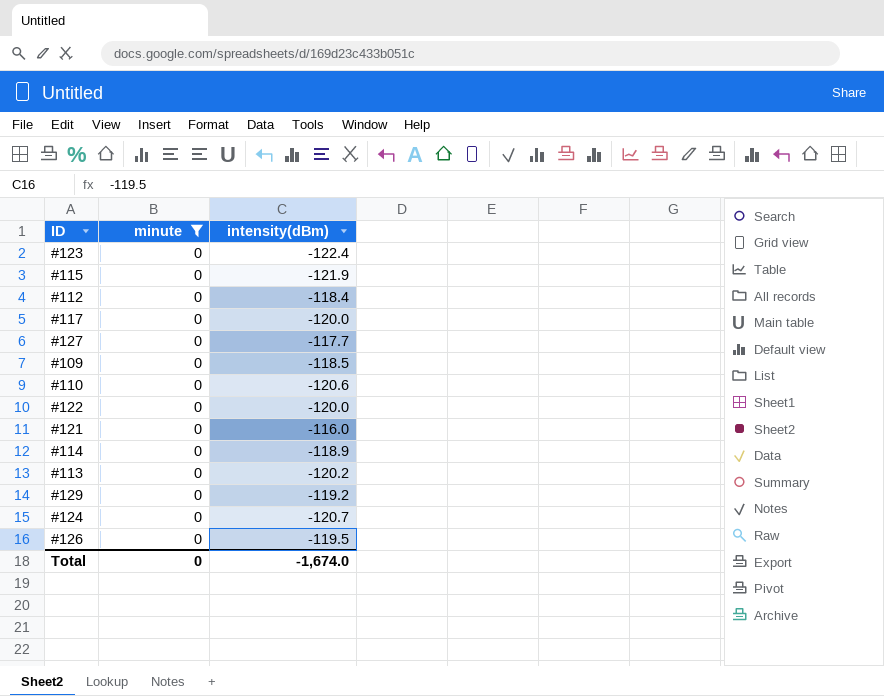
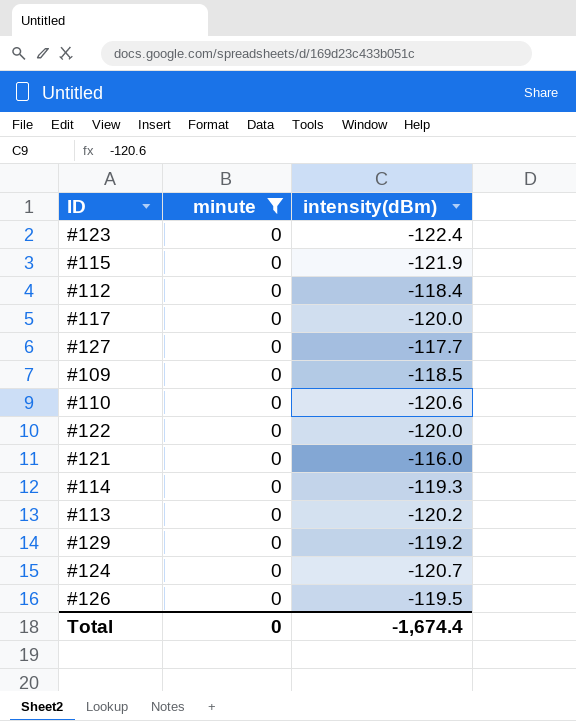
#114 | intensity(dBm): -118.9 -> -119.3
Total | intensity(dBm): -1,674.0 -> -1,674.4

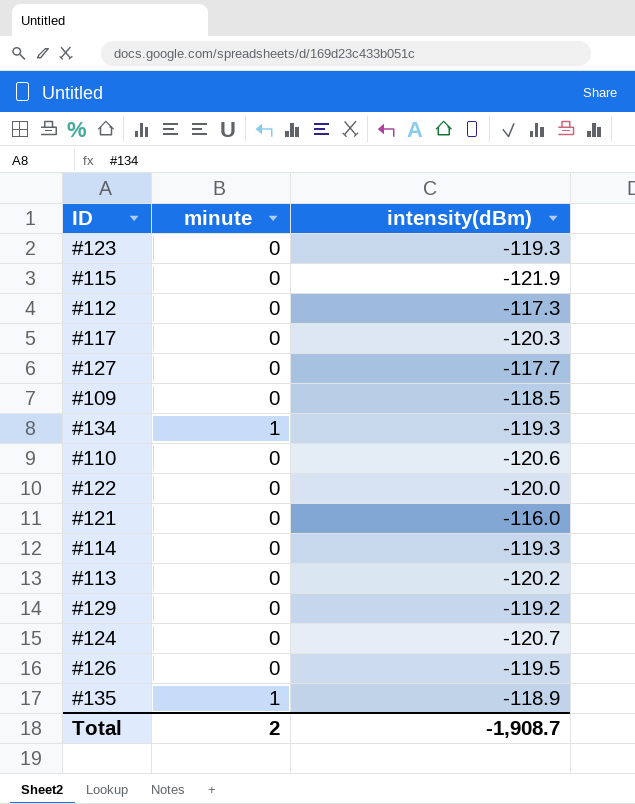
filter: minute = 0 -> none
#123 | intensity(dBm): -122.4 -> -119.3
#112 | intensity(dBm): -118.4 -> -117.3
#117 | intensity(dBm): -120.0 -> -120.3
Total | minute: 0 -> 2
Total | intensity(dBm): -1,674.4 -> -1,908.7

